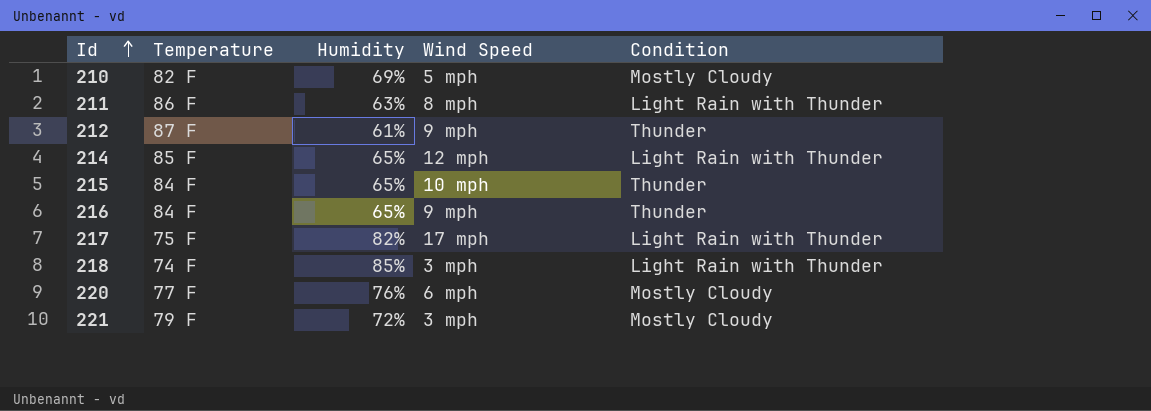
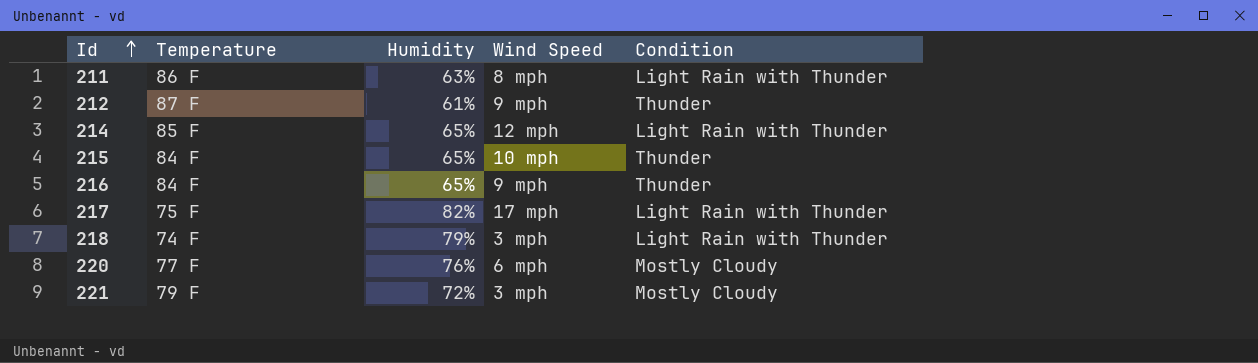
row 210: 82 F | 69% | 5 mph | Mostly Cloudy -> none
218 | Humidity: 85% -> 79%

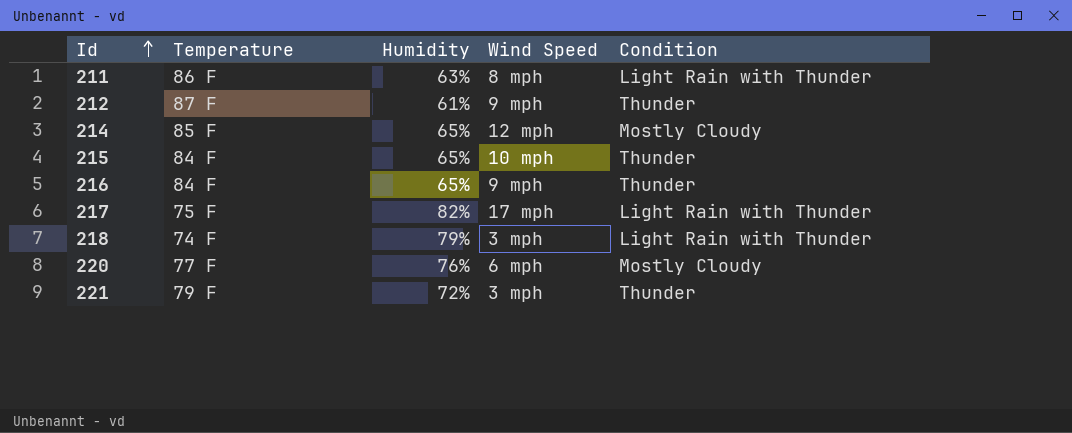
214 | Condition: Light Rain with Thunder -> Mostly Cloudy
221 | Condition: Mostly Cloudy -> Thunder

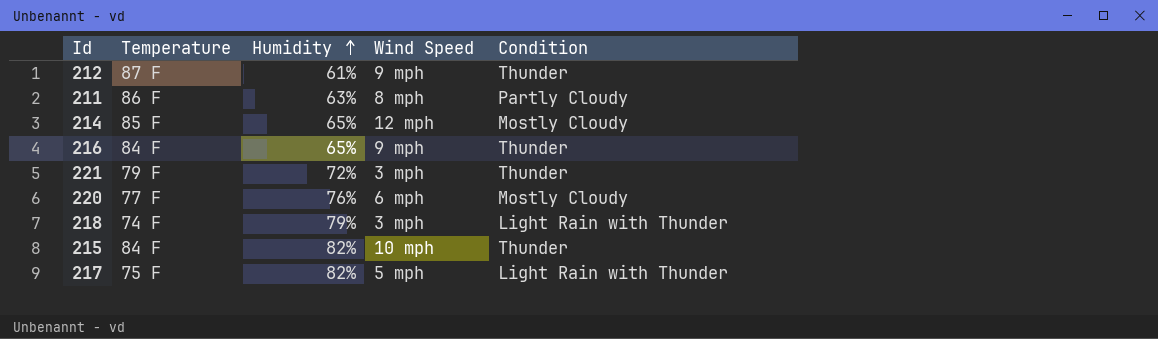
row order: Id ascending -> Humidity ascending
211 | Condition: Light Rain with Thunder -> Partly Cloudy
215 | Humidity: 65% -> 82%
217 | Wind Speed: 17 mph -> 5 mph

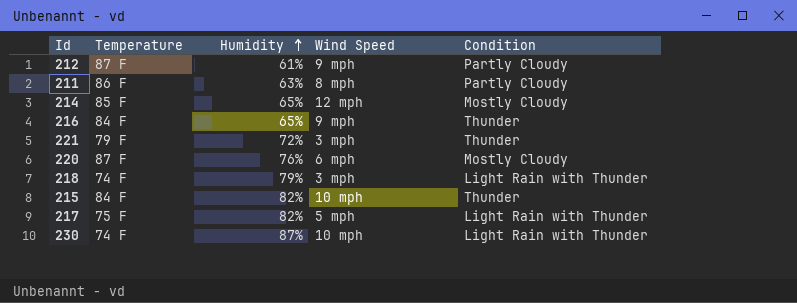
212 | Condition: Thunder -> Partly Cloudy
220 | Temperature: 77 F -> 87 F
row 230: none -> 74 F | 87% | 10 mph | Light Rain with Thunder

